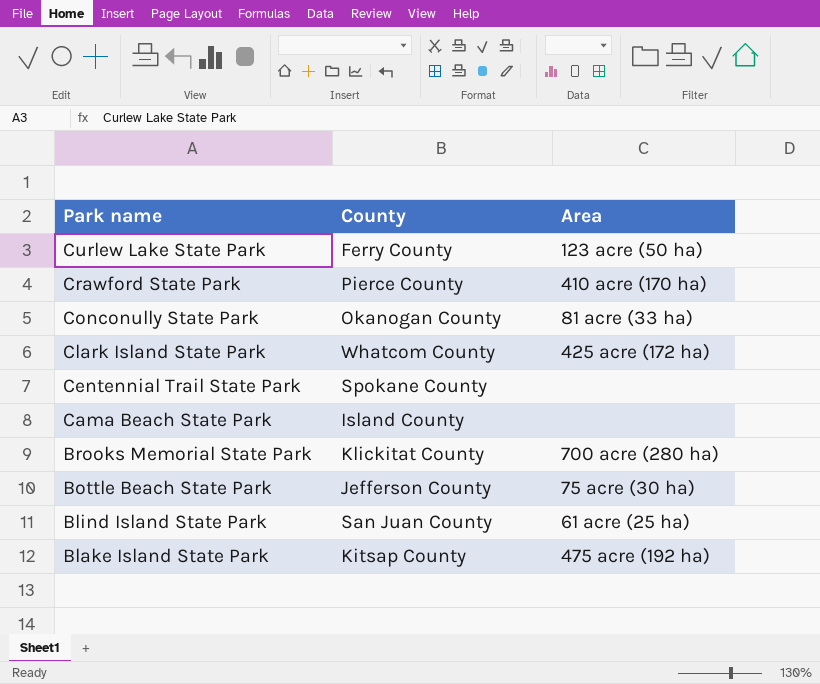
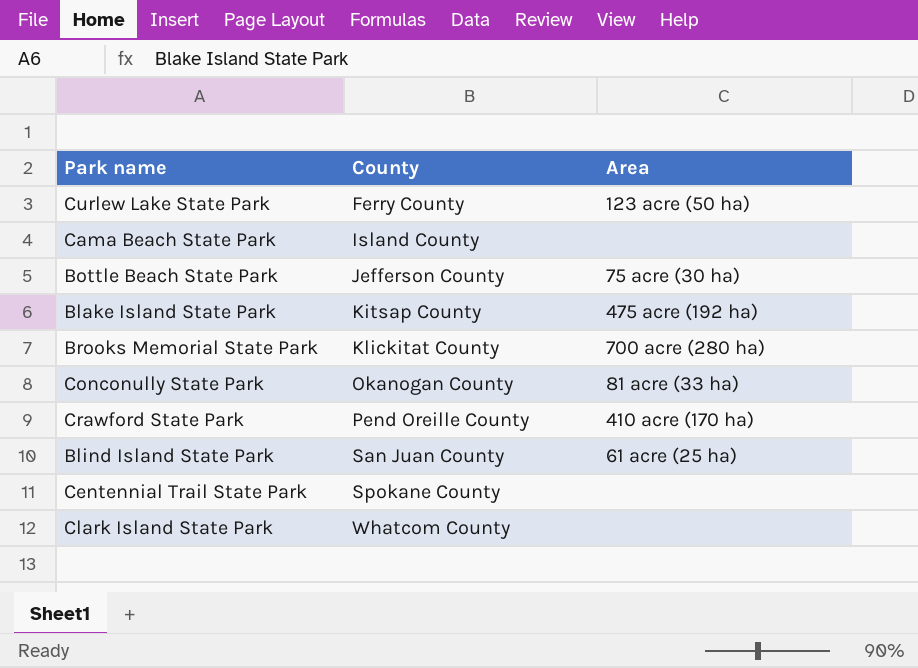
row order: Park name descending -> County ascending
Crawford State Park | County: Pierce County -> Pend Oreille County
Clark Island State Park | Area: 425 acre (172 ha) -> none

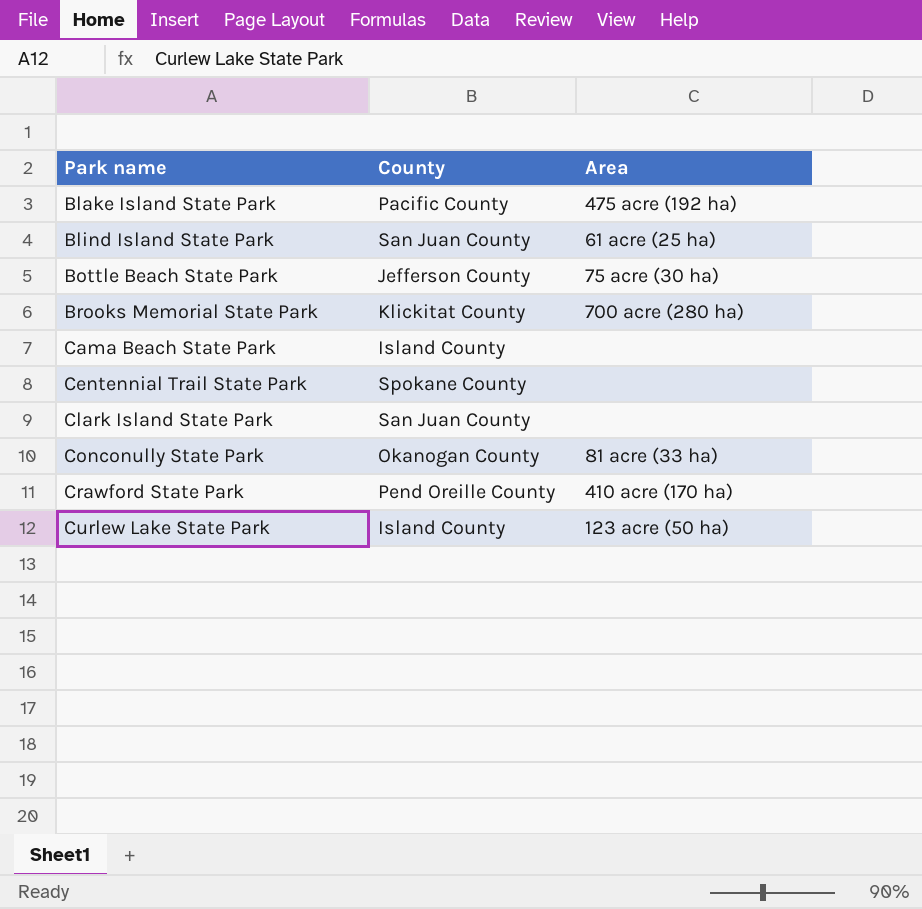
row order: County ascending -> Park name ascending
Blake Island State Park | County: Kitsap County -> Pacific County
Clark Island State Park | County: Whatcom County -> San Juan County
Curlew Lake State Park | County: Ferry County -> Island County

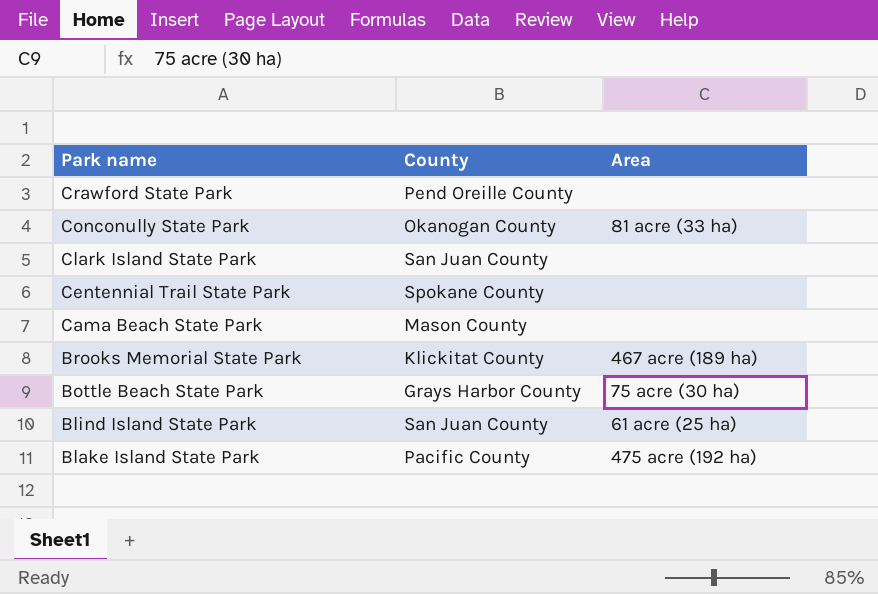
row order: Park name ascending -> Park name descending
row Curlew Lake State Park: Island County | 123 acre (50 ha) -> none
Crawford State Park | Area: 410 acre (170 ha) -> none
Cama Beach State Park | County: Island County -> Mason County
Brooks Memorial State Park | Area: 700 acre (280 ha) -> 467 acre (189 ha)
Bottle Beach State Park | County: Jefferson County -> Grays Harbor County

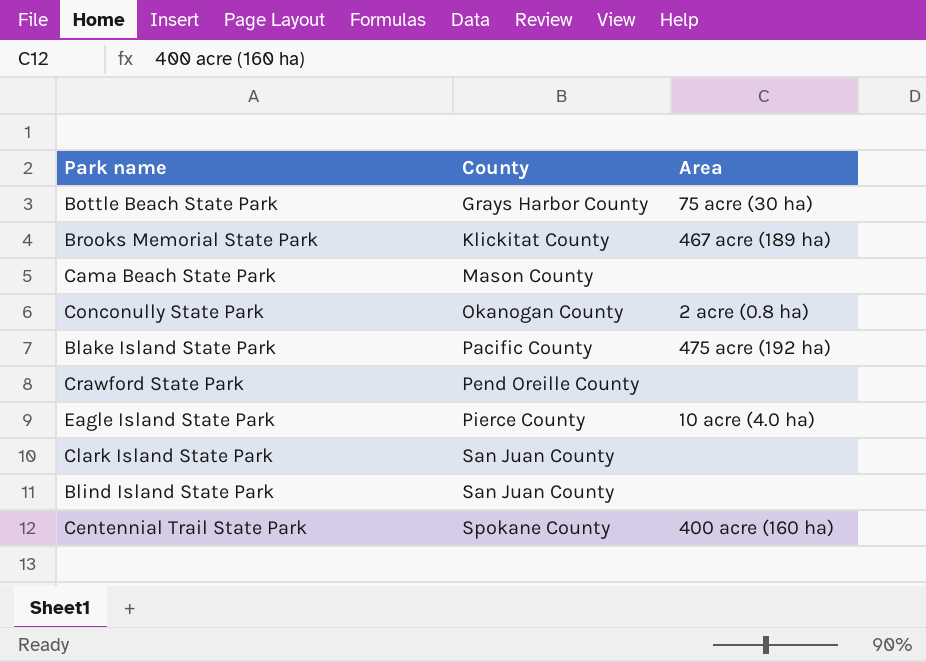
row order: Park name descending -> County ascending
Conconully State Park | Area: 81 acre (33 ha) -> 2 acre (0.8 ha)
row Eagle Island State Park: none -> Pierce County | 10 acre (4.0 ha)
Blind Island State Park | Area: 61 acre (25 ha) -> none
Centennial Trail State Park | Area: none -> 400 acre (160 ha)

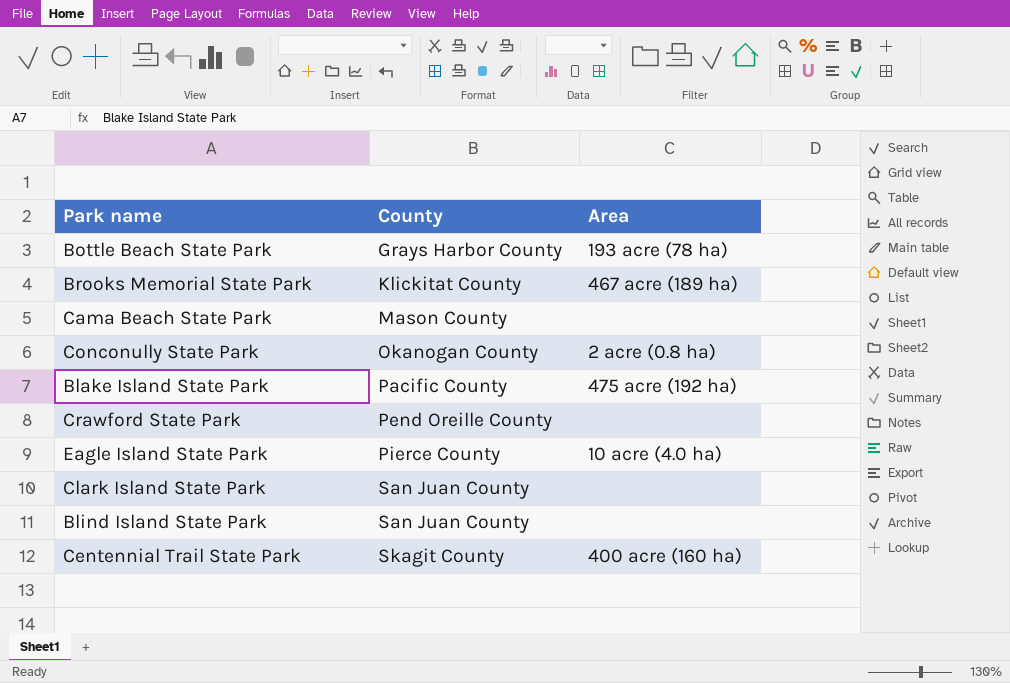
Bottle Beach State Park | Area: 75 acre (30 ha) -> 193 acre (78 ha)
Centennial Trail State Park | County: Spokane County -> Skagit County

